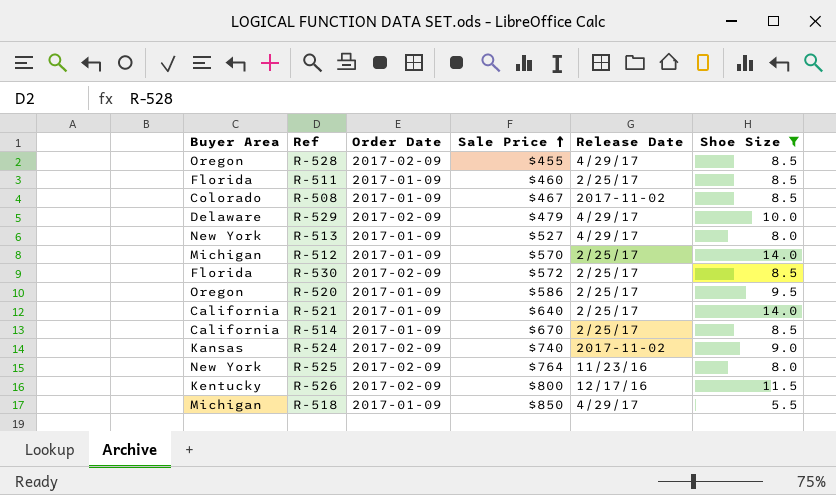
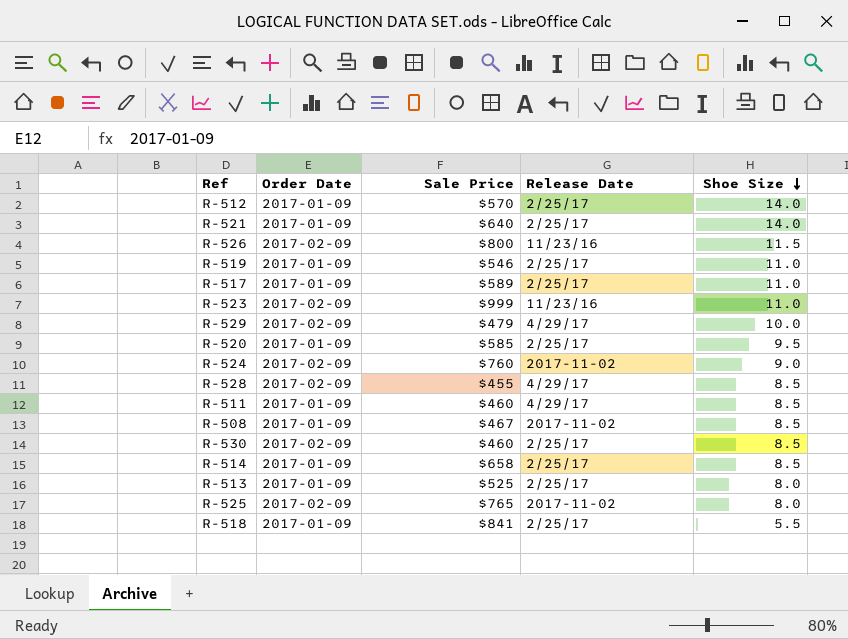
filter: Shoe Size != 11.0 -> none
row order: Sale Price ascending -> Shoe Size descending
column Buyer Area | position: 1 -> none
R-526 | Release Date: 12/17/16 -> 11/23/16
R-520 | Sale Price: $586 -> $585
R-524 | Sale Price: $740 -> $760
R-511 | Release Date: 2/25/17 -> 4/29/17
R-530 | Sale Price: $572 -> $460
R-514 | Sale Price: $670 -> $658
R-513 | Sale Price: $527 -> $525
R-513 | Release Date: 4/29/17 -> 2/25/17
R-525 | Sale Price: $764 -> $765
R-525 | Release Date: 11/23/16 -> 2017-11-02
R-518 | Sale Price: $850 -> $841
R-518 | Release Date: 4/29/17 -> 2/25/17

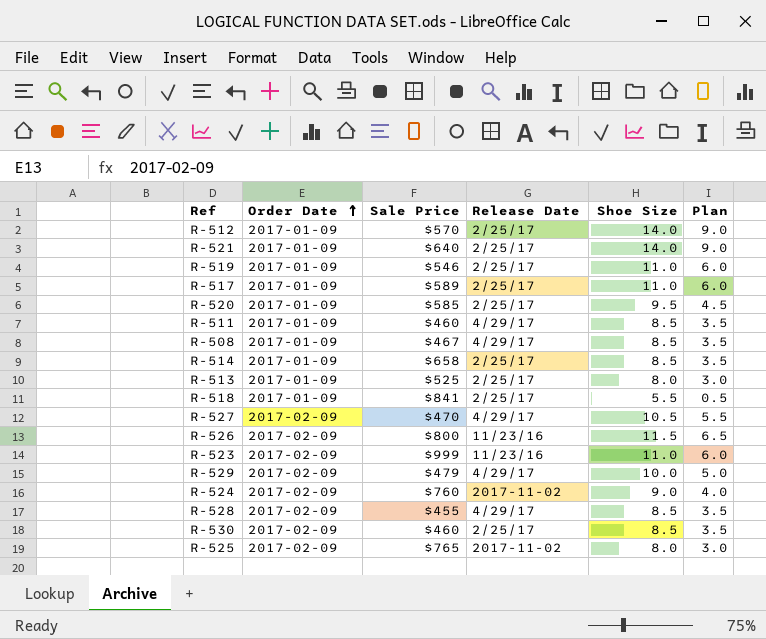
row order: Shoe Size descending -> Order Date ascending
column Plan | formula: none -> [Shoe Size] - 5
R-508 | Release Date: 2017-11-02 -> 4/29/17
row R-527: none -> 2017-02-09 | $470 | 4/29/17 | 10.5 | 5.5

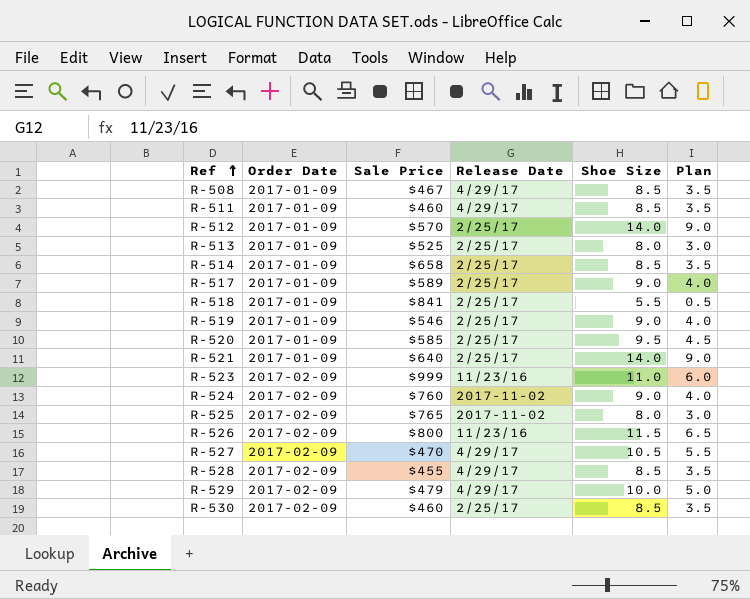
row order: Order Date ascending -> Ref ascending
R-517 | Shoe Size: 11.0 -> 9.0
R-517 | Plan: 6.0 -> 4.0
R-519 | Shoe Size: 11.0 -> 9.0
R-519 | Plan: 6.0 -> 4.0

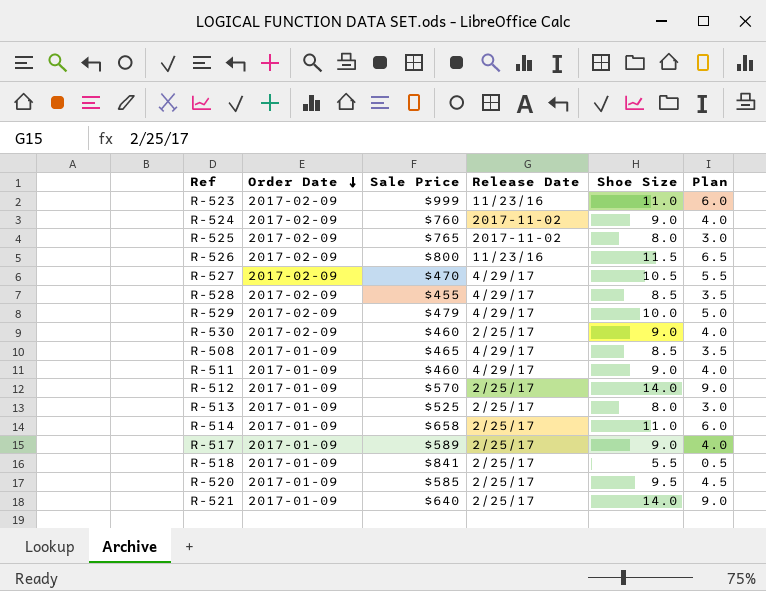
row order: Ref ascending -> Order Date descending
row R-519: 2017-01-09 | $546 | 2/25/17 | 9.0 | 4.0 -> none
R-530 | Shoe Size: 8.5 -> 9.0
R-530 | Plan: 3.5 -> 4.0
R-508 | Sale Price: $467 -> $465
R-511 | Shoe Size: 8.5 -> 9.0
R-511 | Plan: 3.5 -> 4.0
R-514 | Shoe Size: 8.5 -> 11.0
R-514 | Plan: 3.5 -> 6.0

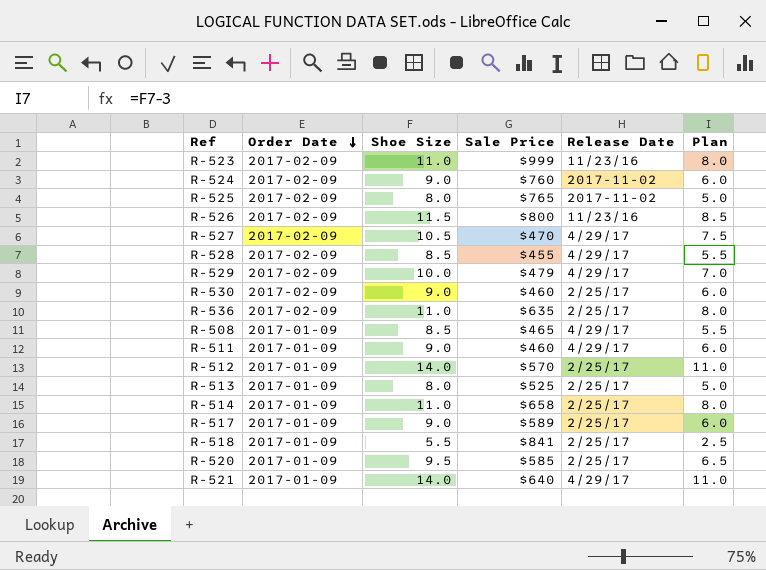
column Shoe Size | position: 5 -> 3
column Plan | formula: [Shoe Size] - 5 -> [Shoe Size] - 3
row R-536: none -> 2017-02-09 | 11.0 | $635 | 2/25/17 | 8.0
R-521 | Release Date: 2/25/17 -> 4/29/17

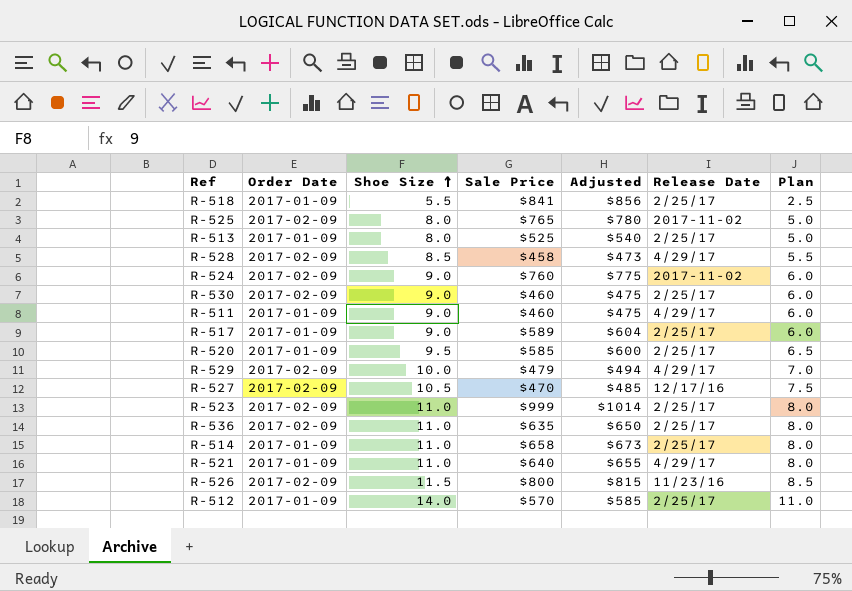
row order: Order Date descending -> Shoe Size ascending
column Adjusted | formula: none -> [Sale Price] + 15
row R-508: 2017-01-09 | 8.5 | $465 | 4/29/17 | 5.5 -> none
R-528 | Sale Price: $455 -> $458
R-527 | Release Date: 4/29/17 -> 12/17/16
R-523 | Release Date: 11/23/16 -> 2/25/17
R-521 | Shoe Size: 14.0 -> 11.0
R-521 | Plan: 11.0 -> 8.0

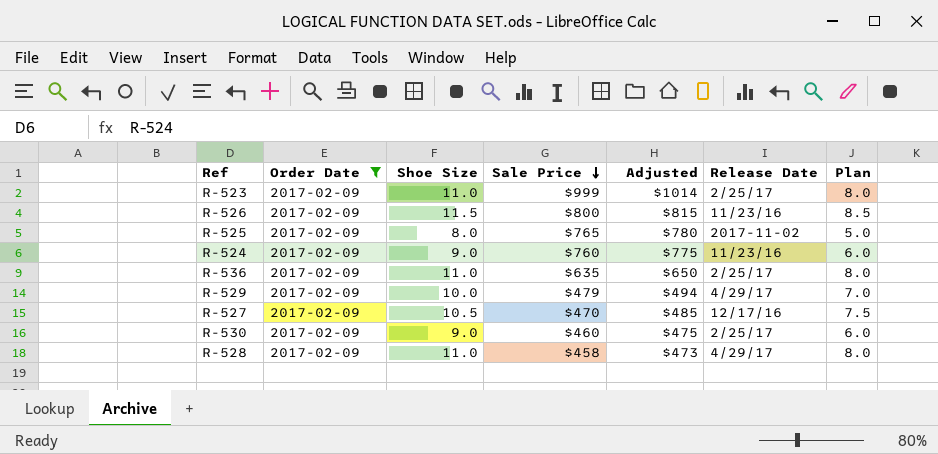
filter: none -> Order Date = 2017-02-09
row order: Shoe Size ascending -> Sale Price descending
R-524 | Release Date: 2017-11-02 -> 11/23/16
R-528 | Shoe Size: 8.5 -> 11.0
R-528 | Plan: 5.5 -> 8.0

